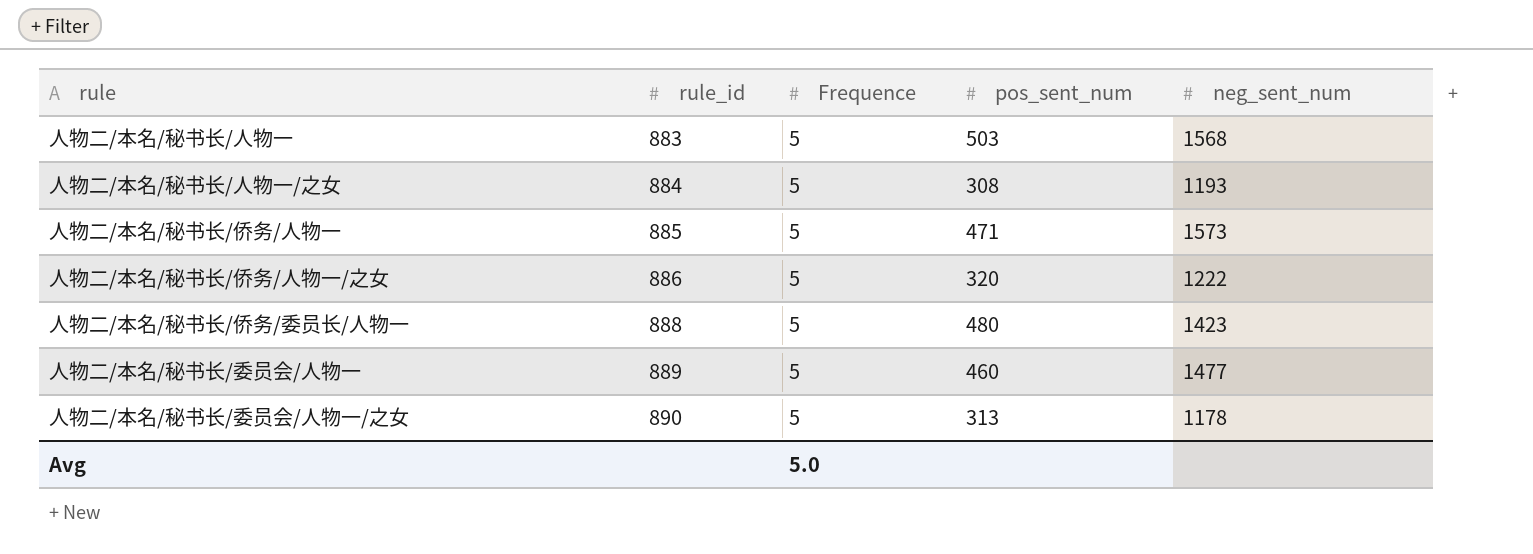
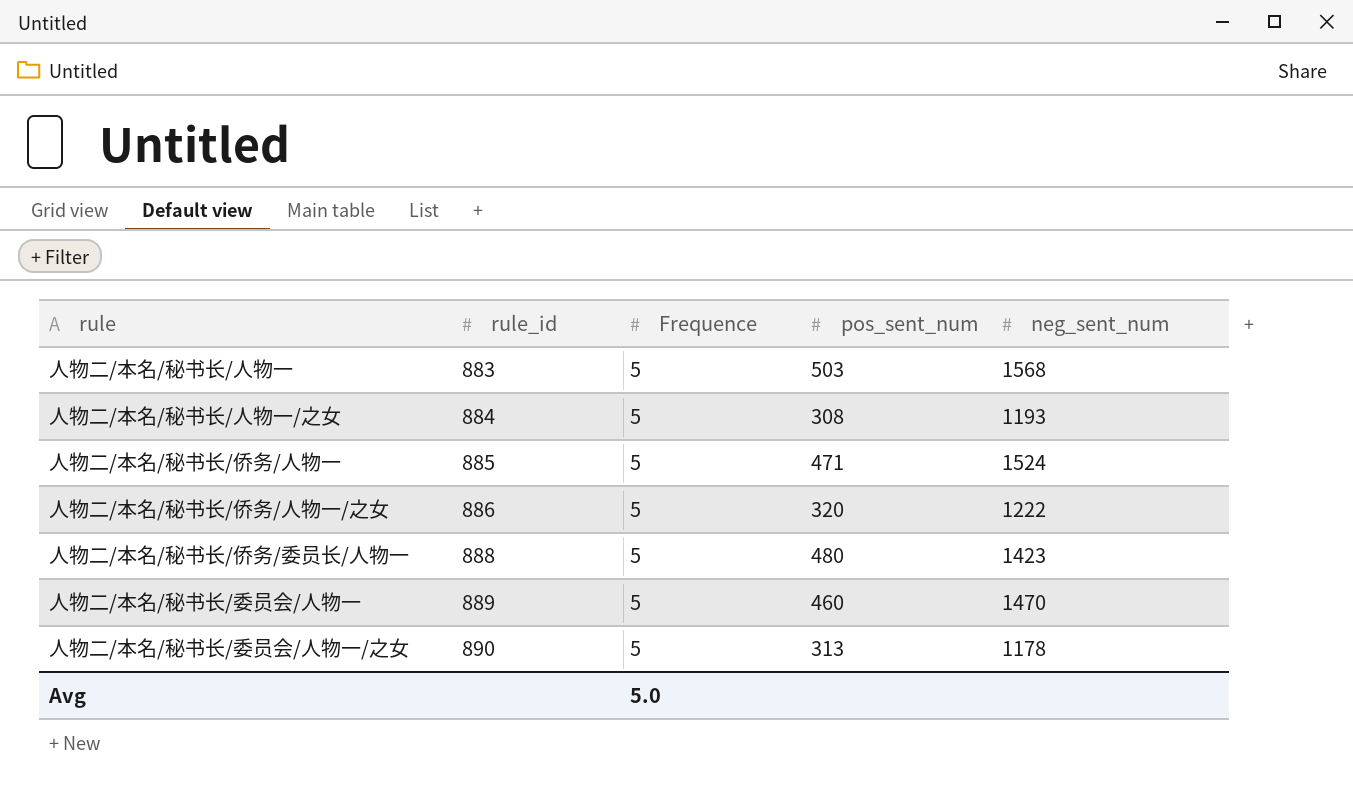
人物二/本名/秘书长/侨务/人物一 | neg_sent_num: 1573 -> 1524
人物二/本名/秘书长/委员会/人物一 | neg_sent_num: 1477 -> 1470

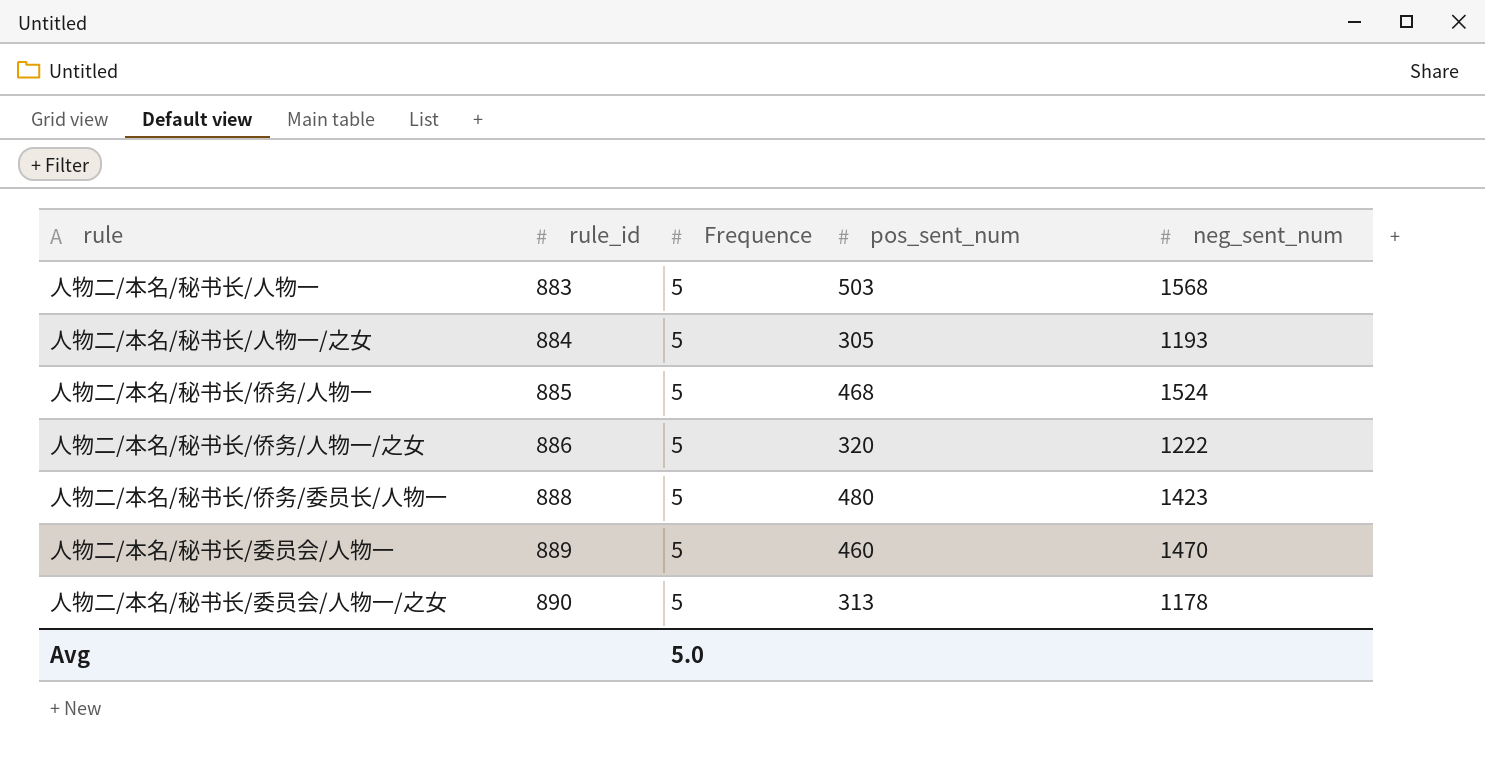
人物二/本名/秘书长/人物一/之女 | pos_sent_num: 308 -> 305
人物二/本名/秘书长/侨务/人物一 | pos_sent_num: 471 -> 468

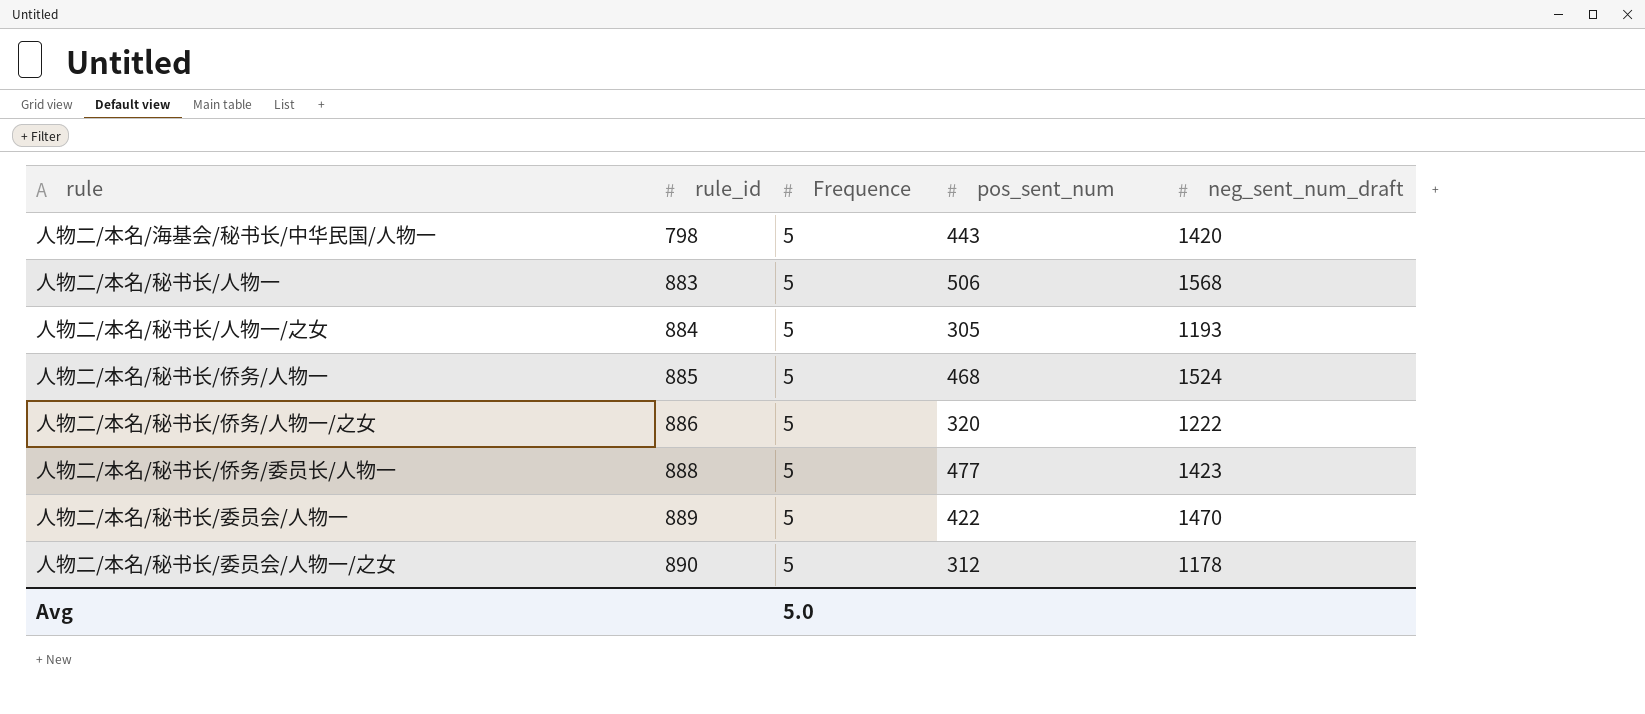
column name: neg_sent_num -> neg_sent_num_draft
row 人物二/本名/海基会/秘书长/中华民国/人物一: none -> 798 | 5 | 443 | 1420
人物二/本名/秘书长/人物一 | pos_sent_num: 503 -> 506
人物二/本名/秘书长/侨务/委员长/人物一 | pos_sent_num: 480 -> 477
人物二/本名/秘书长/委员会/人物一 | pos_sent_num: 460 -> 422
人物二/本名/秘书长/委员会/人物一/之女 | pos_sent_num: 313 -> 312

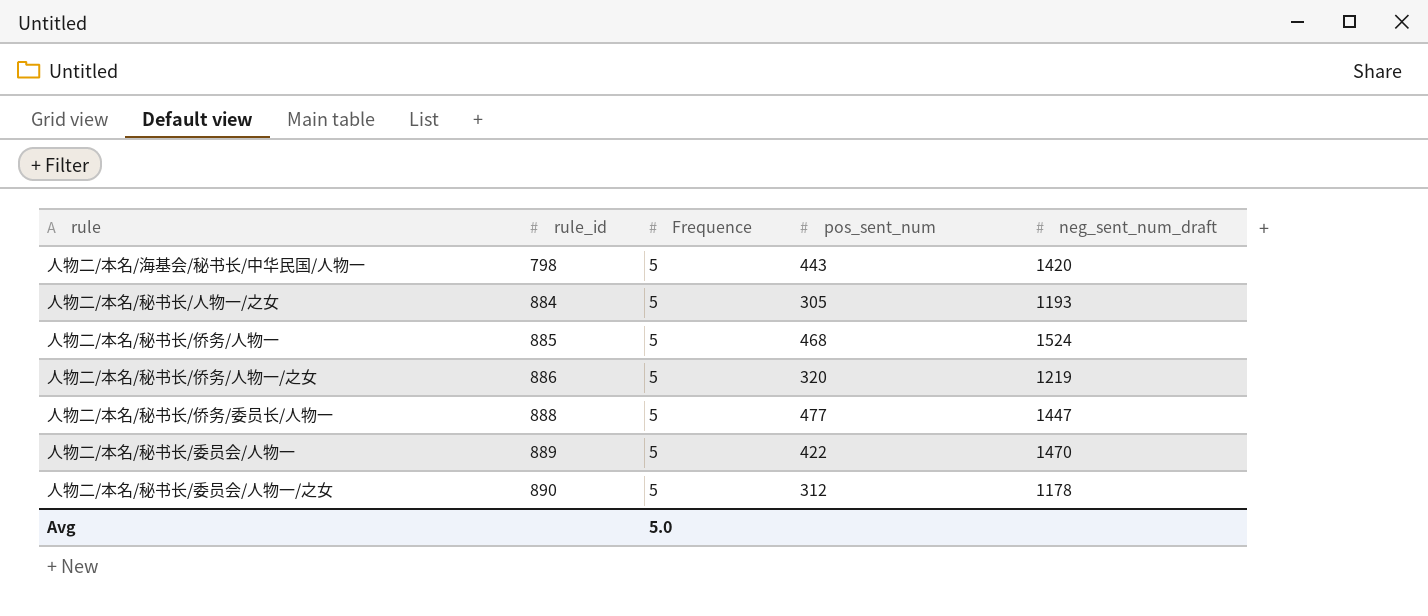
row 人物二/本名/秘书长/人物一: 883 | 5 | 506 | 1568 -> none
人物二/本名/秘书长/侨务/人物一/之女 | neg_sent_num_draft: 1222 -> 1219
人物二/本名/秘书长/侨务/委员长/人物一 | neg_sent_num_draft: 1423 -> 1447

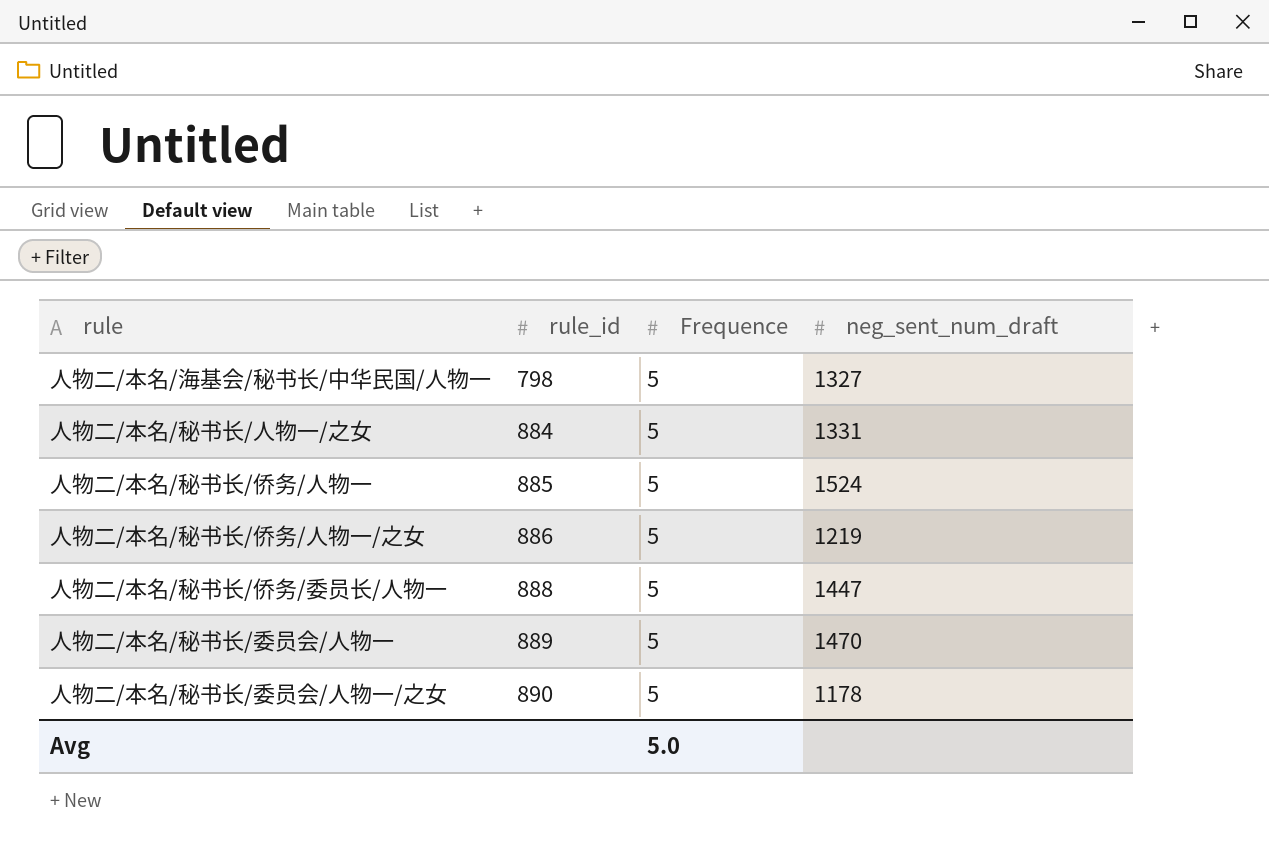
column pos_sent_num | position: 4 -> none
人物二/本名/海基会/秘书长/中华民国/人物一 | neg_sent_num_draft: 1420 -> 1327
人物二/本名/秘书长/人物一/之女 | neg_sent_num_draft: 1193 -> 1331

